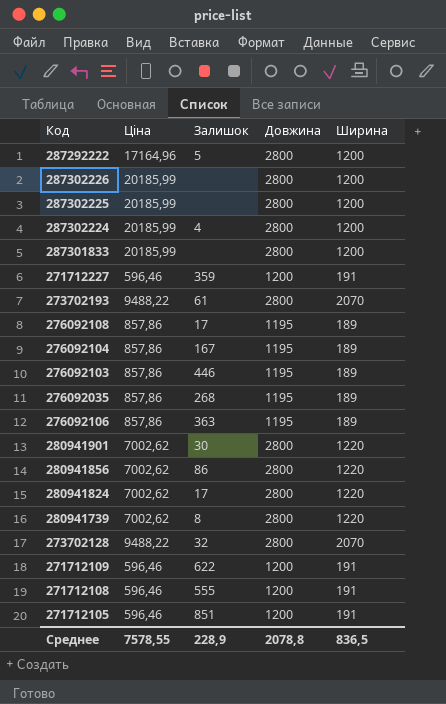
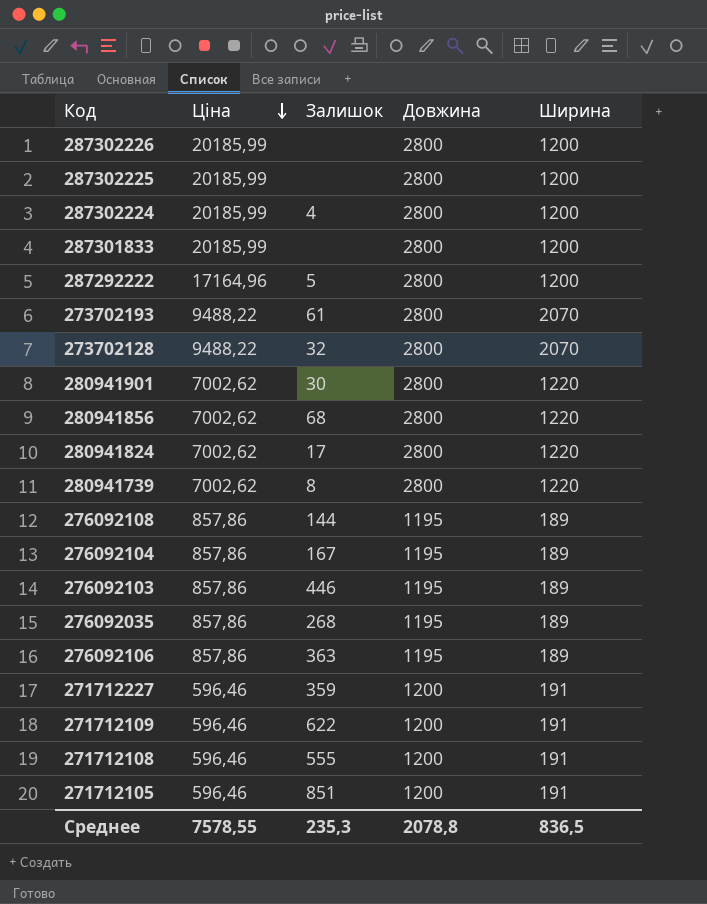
row order: none -> Ціна descending
280941856 | Залишок: 86 -> 68
276092108 | Залишок: 17 -> 144
Среднее | Залишок: 228,9 -> 235,3

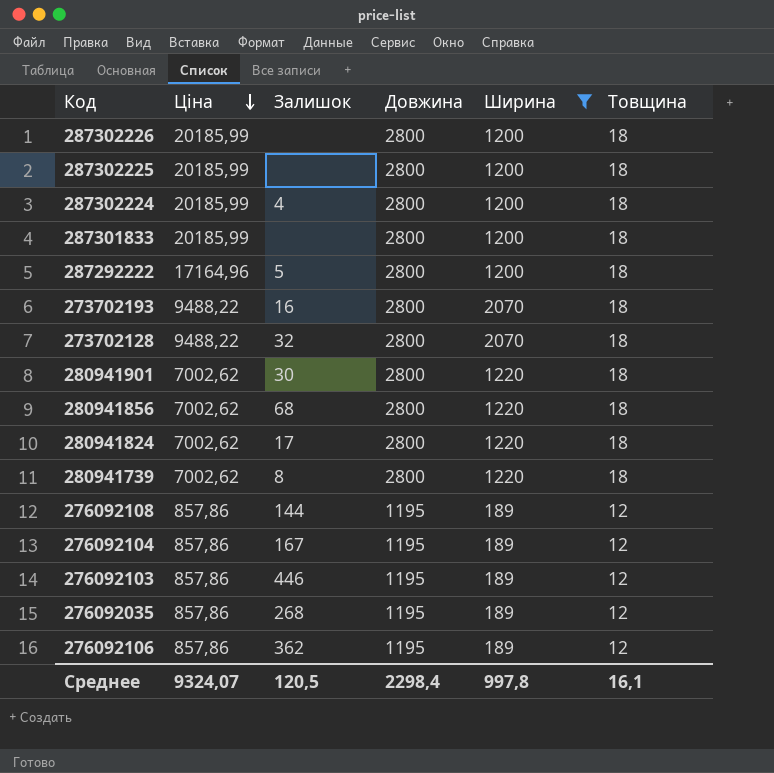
filter: none -> Ширина != 191
column Товщина | position: none -> 6
273702193 | Залишок: 61 -> 16
276092106 | Залишок: 363 -> 362
Среднее | Ціна: 7578,55 -> 9324,07
Среднее | Залишок: 235,3 -> 120,5
Среднее | Довжина: 2078,8 -> 2298,4
Среднее | Ширина: 836,5 -> 997,8

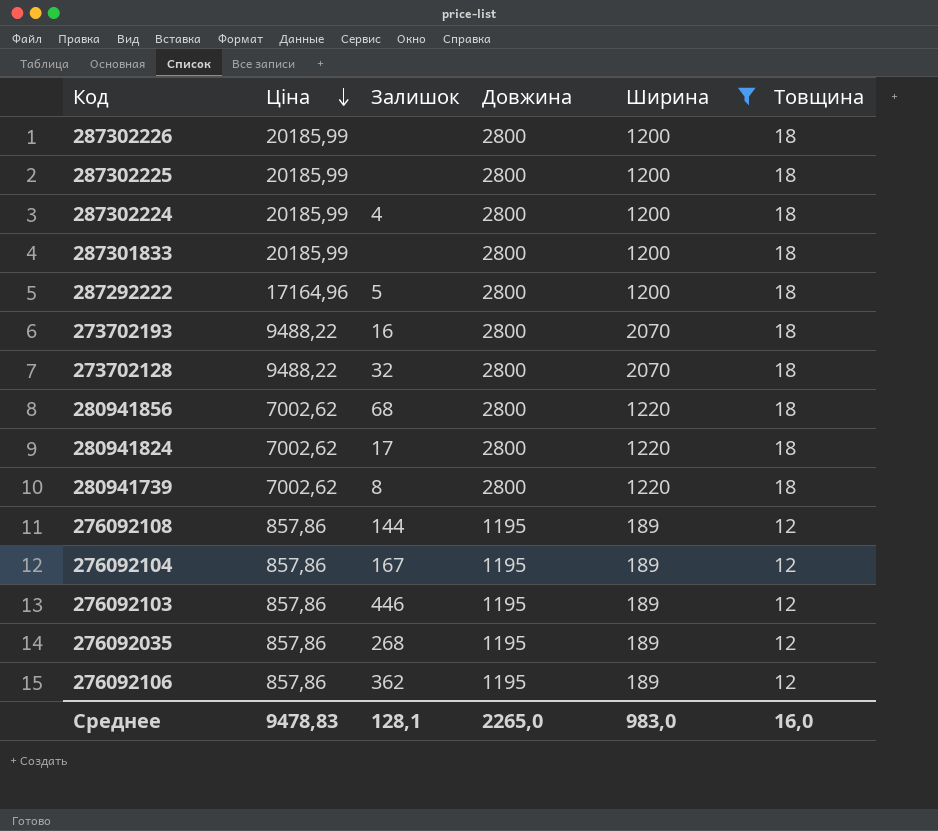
row 280941901: 7002,62 | 30 | 2800 | 1220 | 18 -> none
Среднее | Ціна: 9324,07 -> 9478,83
Среднее | Залишок: 120,5 -> 128,1
Среднее | Довжина: 2298,4 -> 2265,0
Среднее | Ширина: 997,8 -> 983,0
Среднее | Товщина: 16,1 -> 16,0

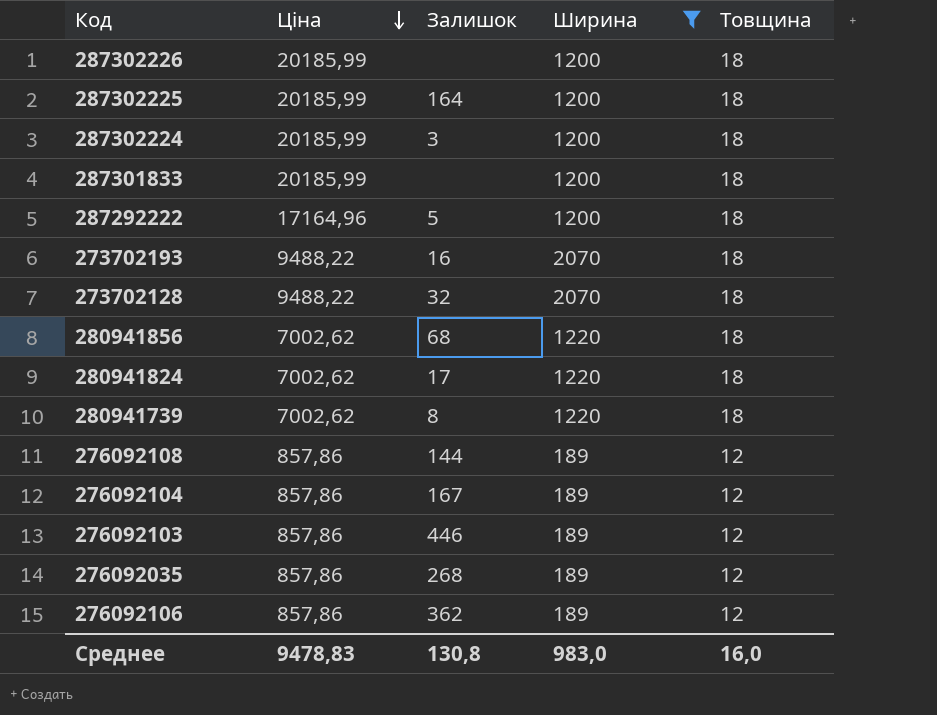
column Довжина | position: 4 -> none
287302225 | Залишок: none -> 164
287302224 | Залишок: 4 -> 3
Среднее | Залишок: 128,1 -> 130,8

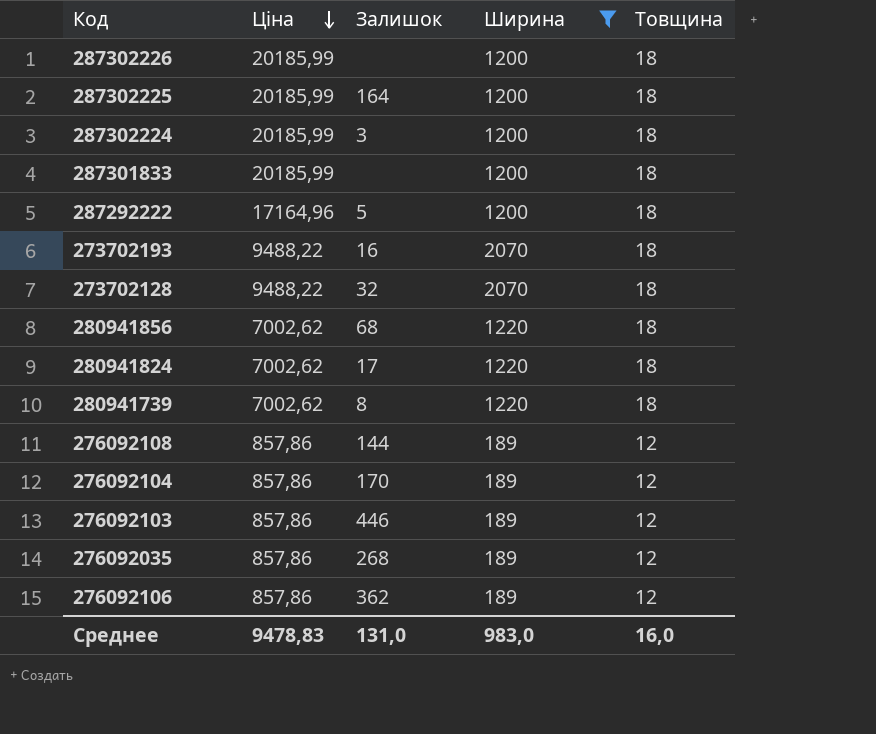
276092104 | Залишок: 167 -> 170
Среднее | Залишок: 130,8 -> 131,0

